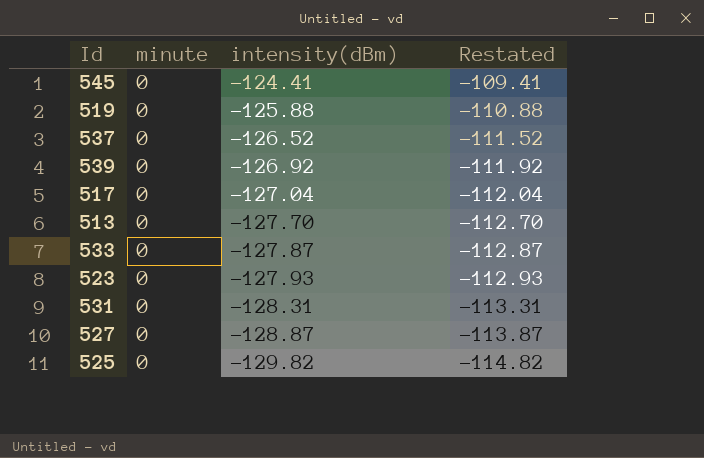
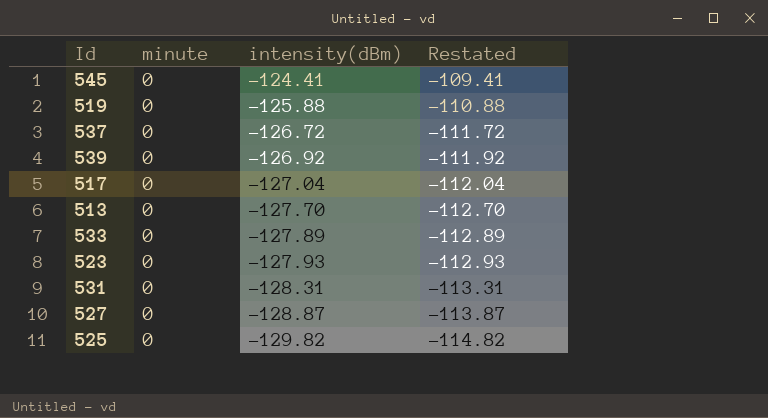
537 | intensity(dBm): -126.52 -> -126.72
537 | Restated: -111.52 -> -111.72
533 | intensity(dBm): -127.87 -> -127.89
533 | Restated: -112.87 -> -112.89

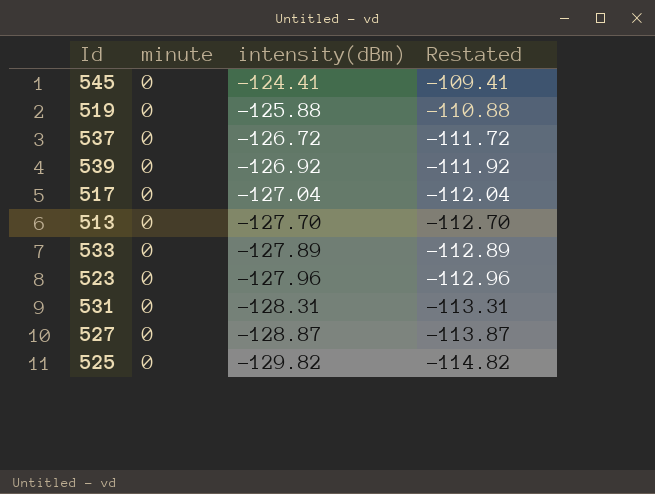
523 | intensity(dBm): -127.93 -> -127.96
523 | Restated: -112.93 -> -112.96

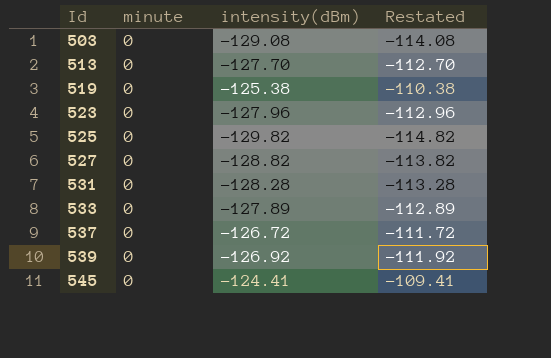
row order: intensity(dBm) descending -> Id ascending
row 517: 0 | -127.04 | -112.04 -> none
row 503: none -> 0 | -129.08 | -114.08
519 | intensity(dBm): -125.88 -> -125.38
519 | Restated: -110.88 -> -110.38
527 | intensity(dBm): -128.87 -> -128.82
527 | Restated: -113.87 -> -113.82
531 | intensity(dBm): -128.31 -> -128.28
531 | Restated: -113.31 -> -113.28

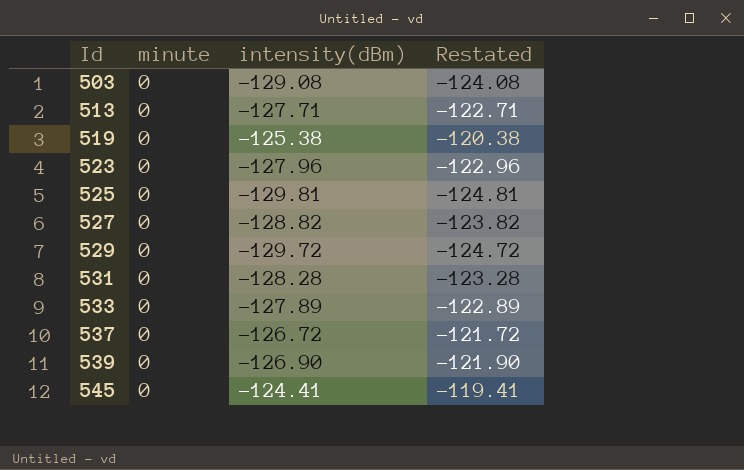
column Restated | formula: [intensity(dBm)] + 15 -> [intensity(dBm)] + 5
513 | intensity(dBm): -127.70 -> -127.71
525 | intensity(dBm): -129.82 -> -129.81
row 529: none -> 0 | -129.72 | -124.72
539 | intensity(dBm): -126.92 -> -126.90

